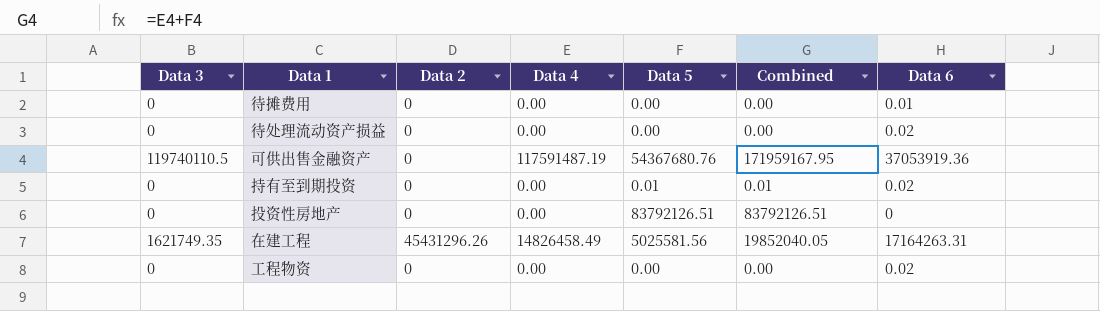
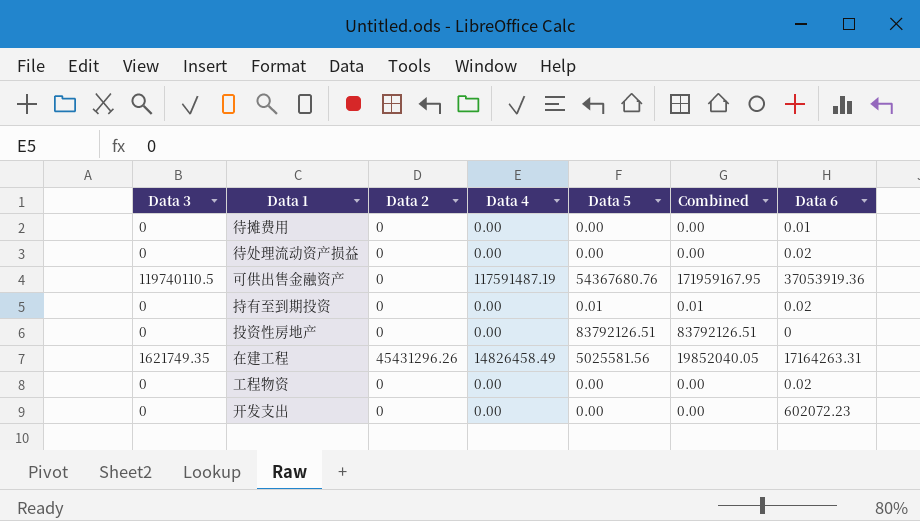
row 开发支出: none -> 0 | 0 | 0.00 | 0.00 | 0.00 | 602072.23

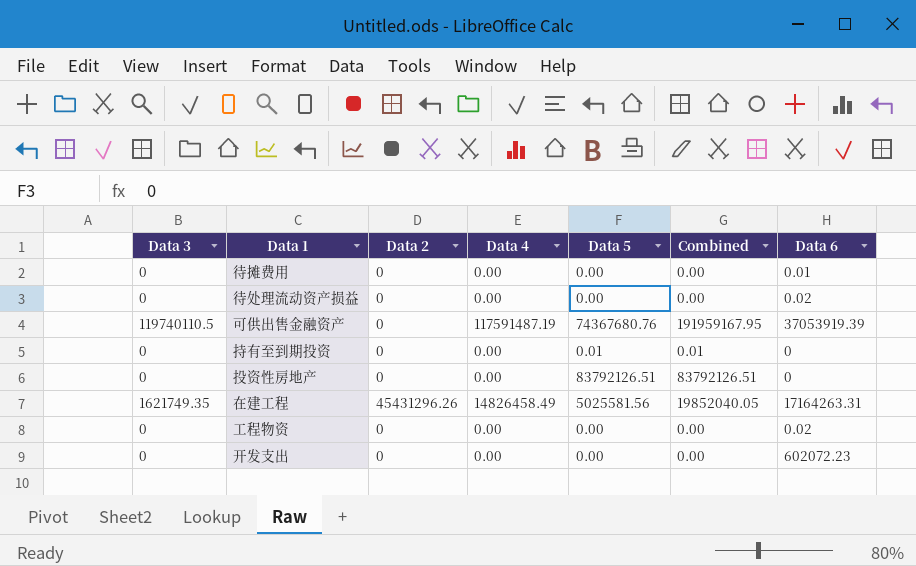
可供出售金融资产 | Data 5: 54367680.76 -> 74367680.76
可供出售金融资产 | Combined: 171959167.95 -> 191959167.95
可供出售金融资产 | Data 6: 37053919.36 -> 37053919.39
持有至到期投资 | Data 6: 0.02 -> 0

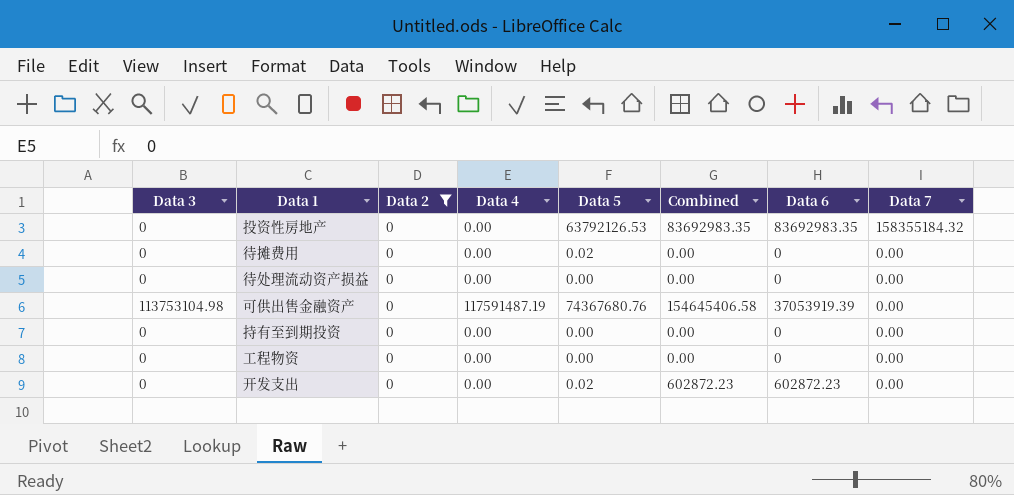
filter: none -> Data 2 = 0
row order: none -> Data 7 descending
column Combined | formula: [Data 4] + [Data 5] -> [Data 4] + [Data 6]
column Data 7 | position: none -> 8
投资性房地产 | Data 5: 83792126.51 -> 63792126.53
投资性房地产 | Data 6: 0 -> 83692983.35
待摊费用 | Data 5: 0.00 -> 0.02
待摊费用 | Data 6: 0.01 -> 0
待处理流动资产损益 | Data 6: 0.02 -> 0
可供出售金融资产 | Data 3: 119740110.5 -> 113753104.98
持有至到期投资 | Data 5: 0.01 -> 0.00
工程物资 | Data 6: 0.02 -> 0
开发支出 | Data 5: 0.00 -> 0.02
开发支出 | Data 6: 602072.23 -> 602872.23

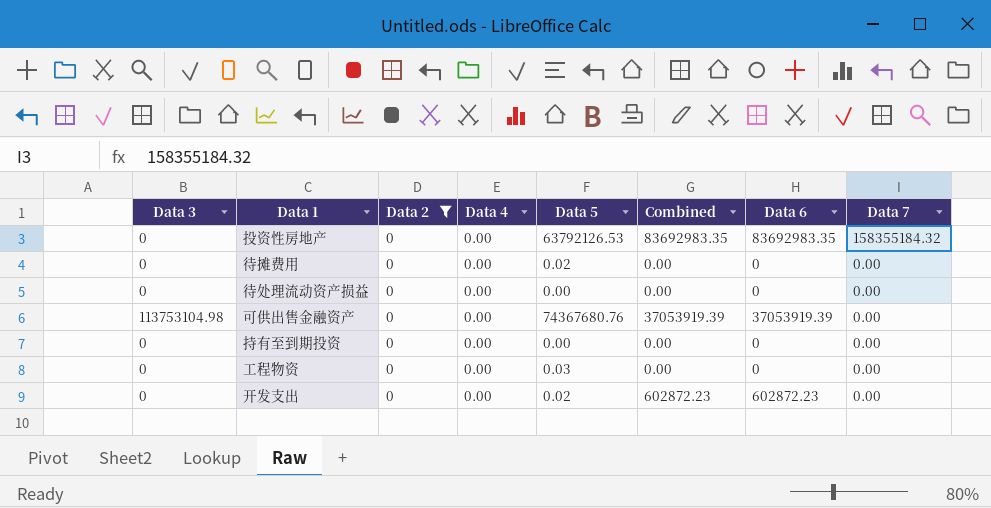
可供出售金融资产 | Data 4: 117591487.19 -> 0.00
可供出售金融资产 | Combined: 154645406.58 -> 37053919.39
工程物资 | Data 5: 0.00 -> 0.03

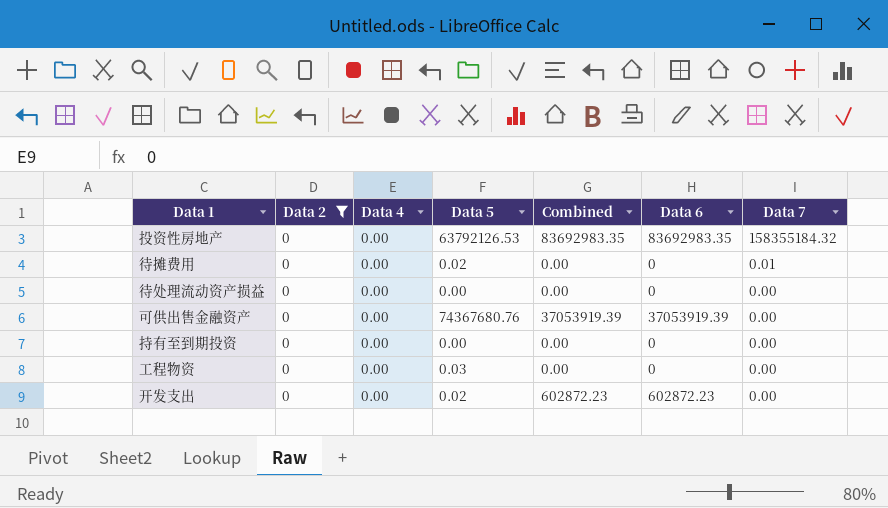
column Data 3 | position: 1 -> none
待摊费用 | Data 7: 0.00 -> 0.01

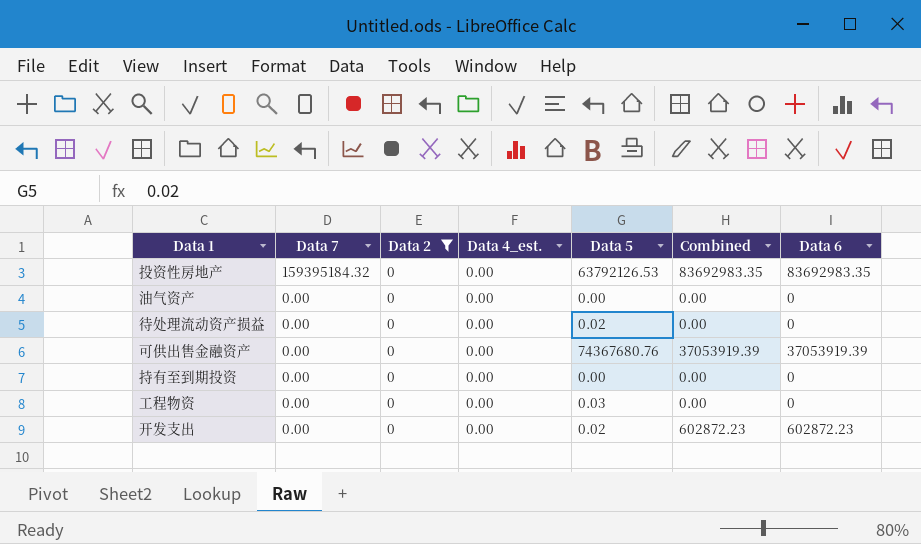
column Data 7 | position: 7 -> 2
column name: Data 4 -> Data 4_est.
row 待摊费用: 0 | 0.00 | 0.02 | 0.00 | 0 | 0.01 -> none
投资性房地产 | Data 7: 158355184.32 -> 159395184.32
row 油气资产: none -> 0.00 | 0 | 0.00 | 0.00 | 0.00 | 0
待处理流动资产损益 | Data 5: 0.00 -> 0.02

